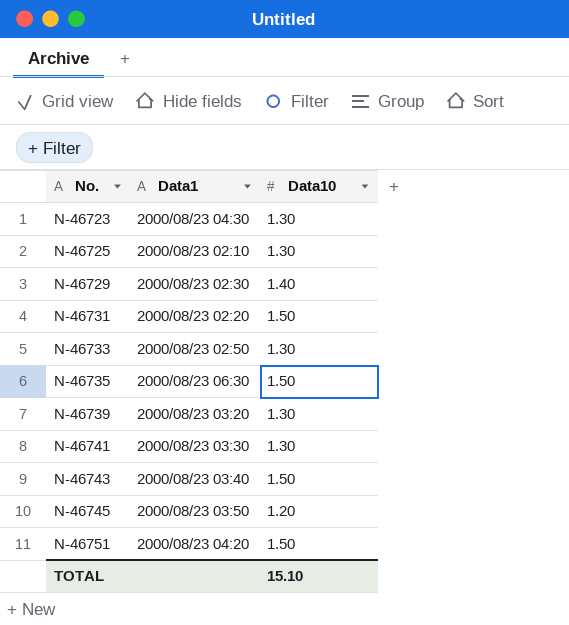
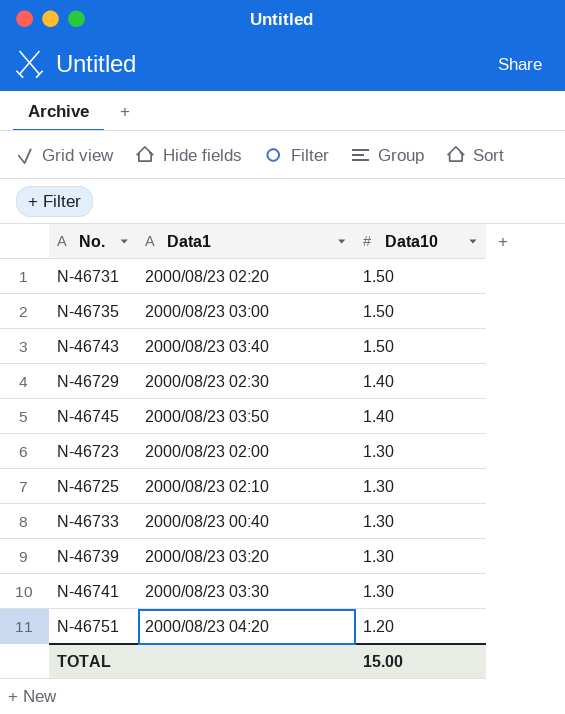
row order: No. ascending -> Data10 descending
N-46735 | Data1: 2000/08/23 06:30 -> 2000/08/23 03:00
N-46745 | Data10: 1.20 -> 1.40
N-46723 | Data1: 2000/08/23 04:30 -> 2000/08/23 02:00
N-46733 | Data1: 2000/08/23 02:50 -> 2000/08/23 00:40
N-46751 | Data10: 1.50 -> 1.20
TOTAL | Data10: 15.10 -> 15.00

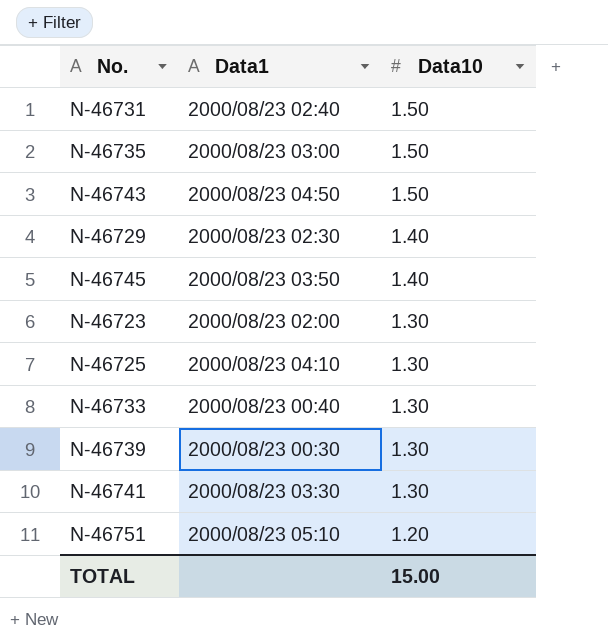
N-46731 | Data1: 2000/08/23 02:20 -> 2000/08/23 02:40
N-46743 | Data1: 2000/08/23 03:40 -> 2000/08/23 04:50
N-46725 | Data1: 2000/08/23 02:10 -> 2000/08/23 04:10
N-46739 | Data1: 2000/08/23 03:20 -> 2000/08/23 00:30
N-46751 | Data1: 2000/08/23 04:20 -> 2000/08/23 05:10

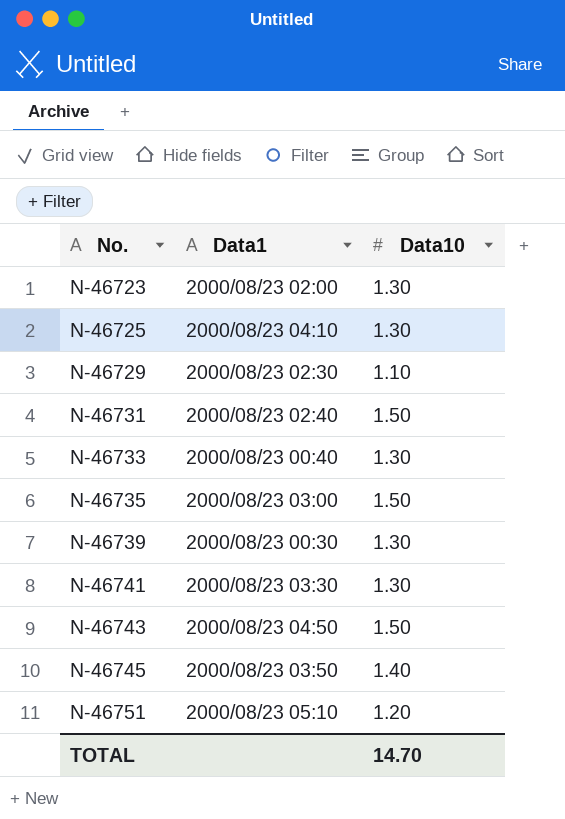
row order: Data10 descending -> No. ascending
N-46729 | Data10: 1.40 -> 1.10
TOTAL | Data10: 15.00 -> 14.70

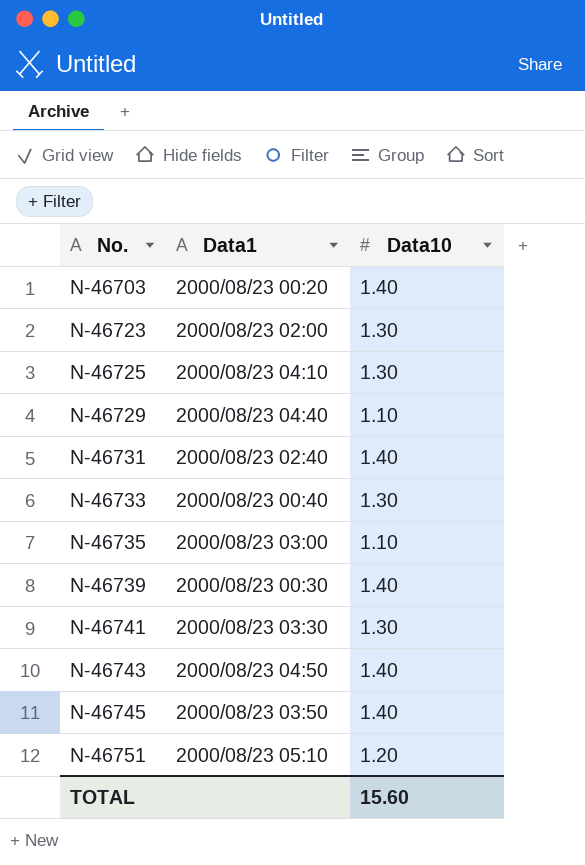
row N-46703: none -> 2000/08/23 00:20 | 1.40
N-46729 | Data1: 2000/08/23 02:30 -> 2000/08/23 04:40
N-46731 | Data10: 1.50 -> 1.40
N-46735 | Data10: 1.50 -> 1.10
N-46739 | Data10: 1.30 -> 1.40
N-46743 | Data10: 1.50 -> 1.40
TOTAL | Data10: 14.70 -> 15.60

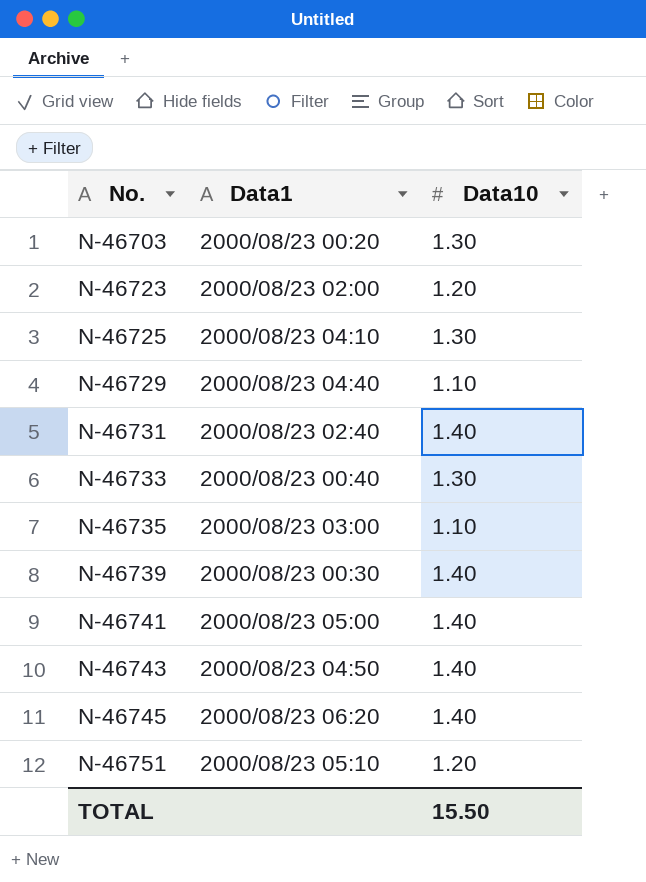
N-46703 | Data10: 1.40 -> 1.30
N-46723 | Data10: 1.30 -> 1.20
N-46741 | Data1: 2000/08/23 03:30 -> 2000/08/23 05:00
N-46741 | Data10: 1.30 -> 1.40
N-46745 | Data1: 2000/08/23 03:50 -> 2000/08/23 06:20
TOTAL | Data10: 15.60 -> 15.50

